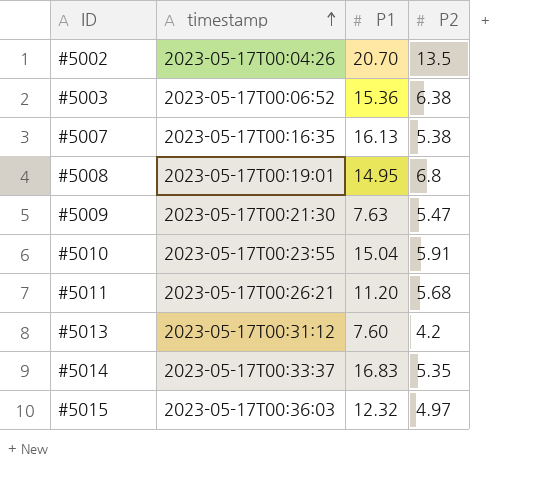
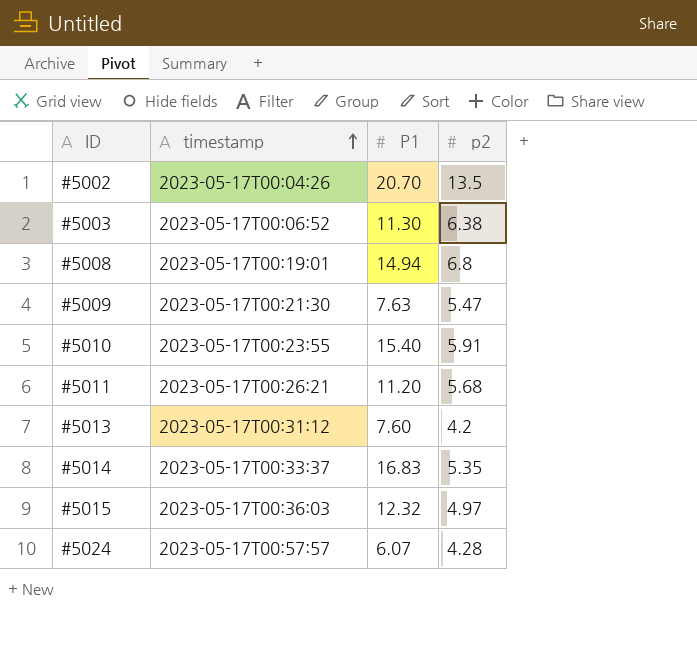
column name: P2 -> p2
row #5007: 2023-05-17T00:16:35 | 16.13 | 5.38 -> none
#5003 | P1: 15.36 -> 11.30
#5008 | P1: 14.95 -> 14.94
#5010 | P1: 15.04 -> 15.40
row #5024: none -> 2023-05-17T00:57:57 | 6.07 | 4.28

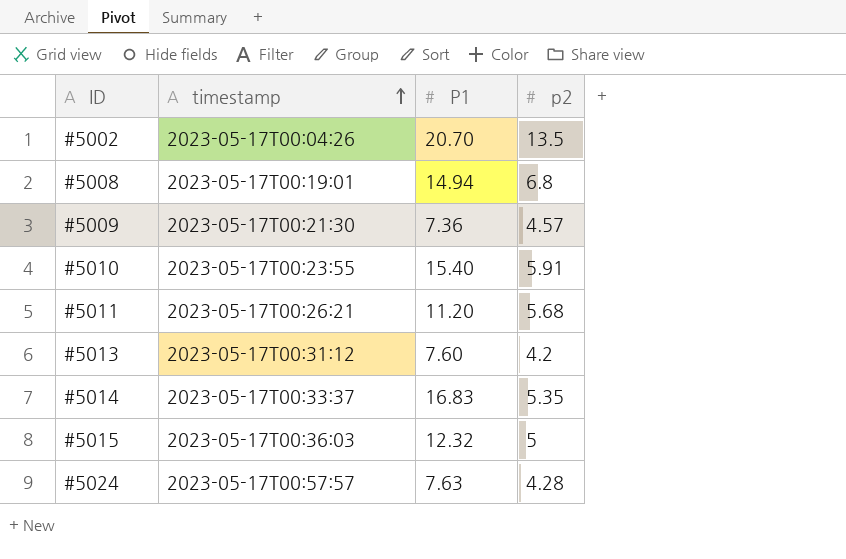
row #5003: 2023-05-17T00:06:52 | 11.30 | 6.38 -> none
#5009 | P1: 7.63 -> 7.36
#5009 | p2: 5.47 -> 4.57
#5015 | p2: 4.97 -> 5
#5024 | P1: 6.07 -> 7.63

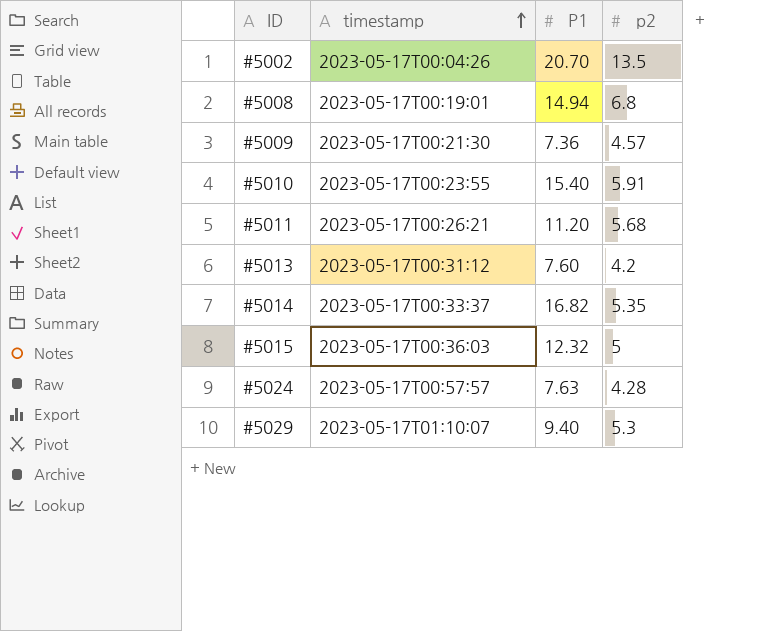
#5014 | P1: 16.83 -> 16.82
row #5029: none -> 2023-05-17T01:10:07 | 9.40 | 5.3

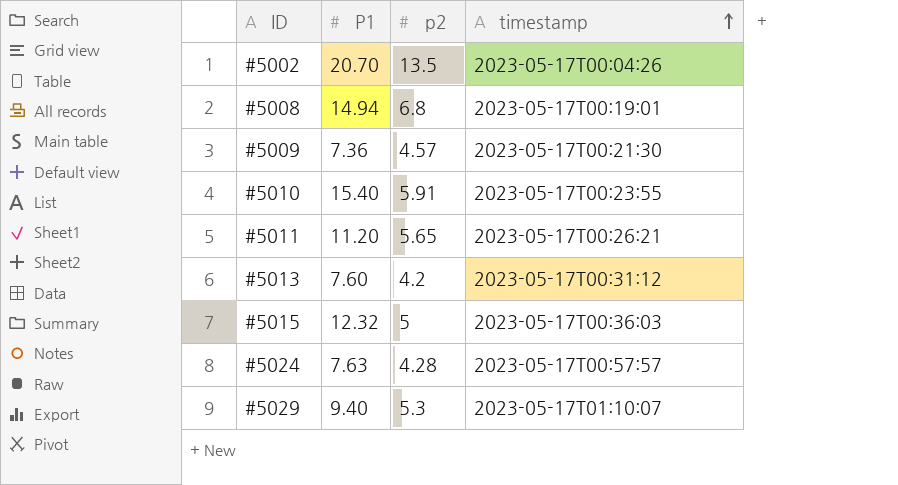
column timestamp | position: 2 -> 4
row #5014: 2023-05-17T00:33:37 | 16.82 | 5.35 -> none
#5011 | p2: 5.68 -> 5.65

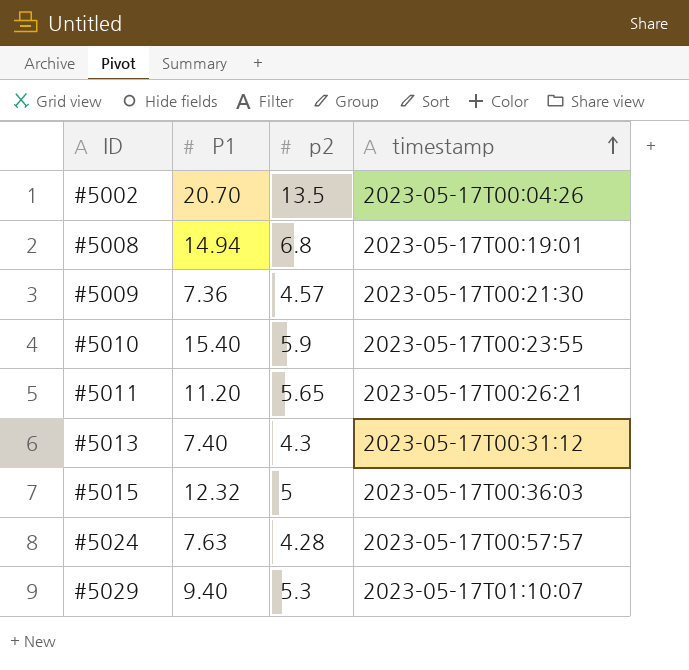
#5010 | p2: 5.91 -> 5.9
#5013 | P1: 7.60 -> 7.40
#5013 | p2: 4.2 -> 4.3

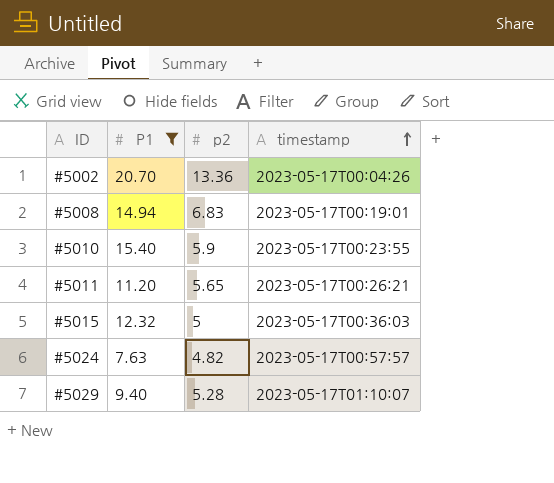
filter: none -> P1 >= 7.63
#5002 | p2: 13.5 -> 13.36
#5008 | p2: 6.8 -> 6.83
#5024 | p2: 4.28 -> 4.82
#5029 | p2: 5.3 -> 5.28

